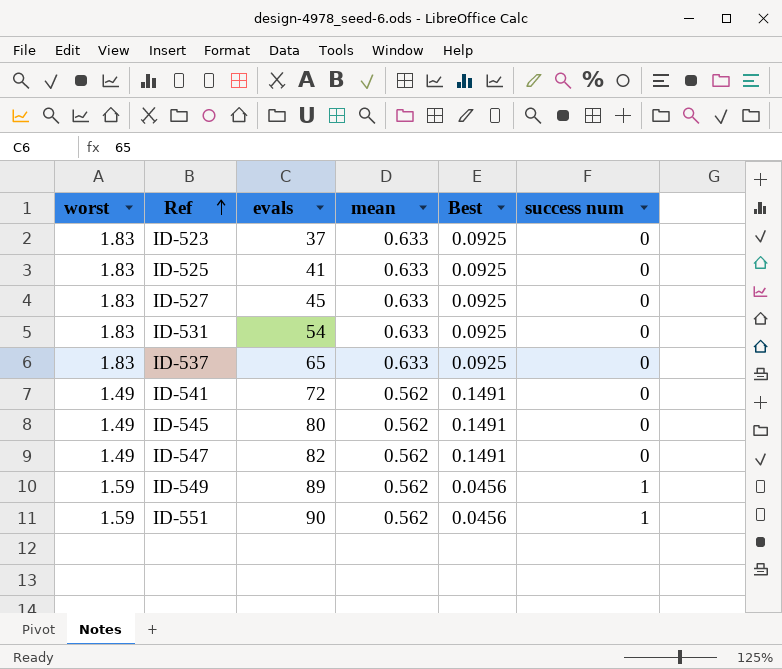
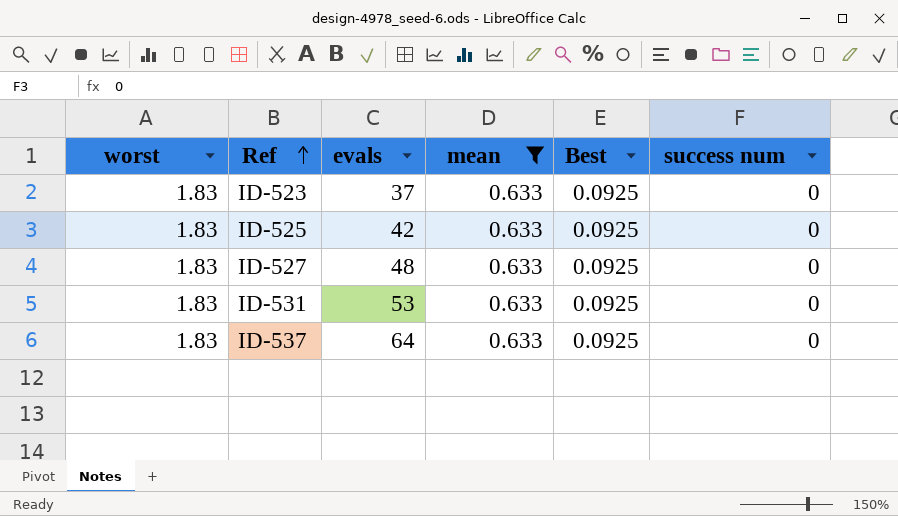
filter: none -> mean = 0.633
ID-525 | evals: 41 -> 42
ID-527 | evals: 45 -> 48
ID-531 | evals: 54 -> 53
ID-537 | evals: 65 -> 64

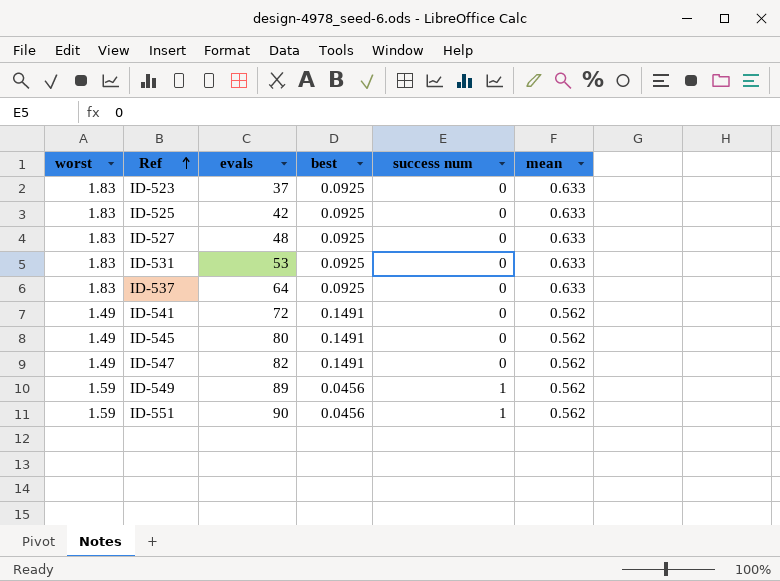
filter: mean = 0.633 -> none
column name: Best -> best
column mean | position: 4 -> 6

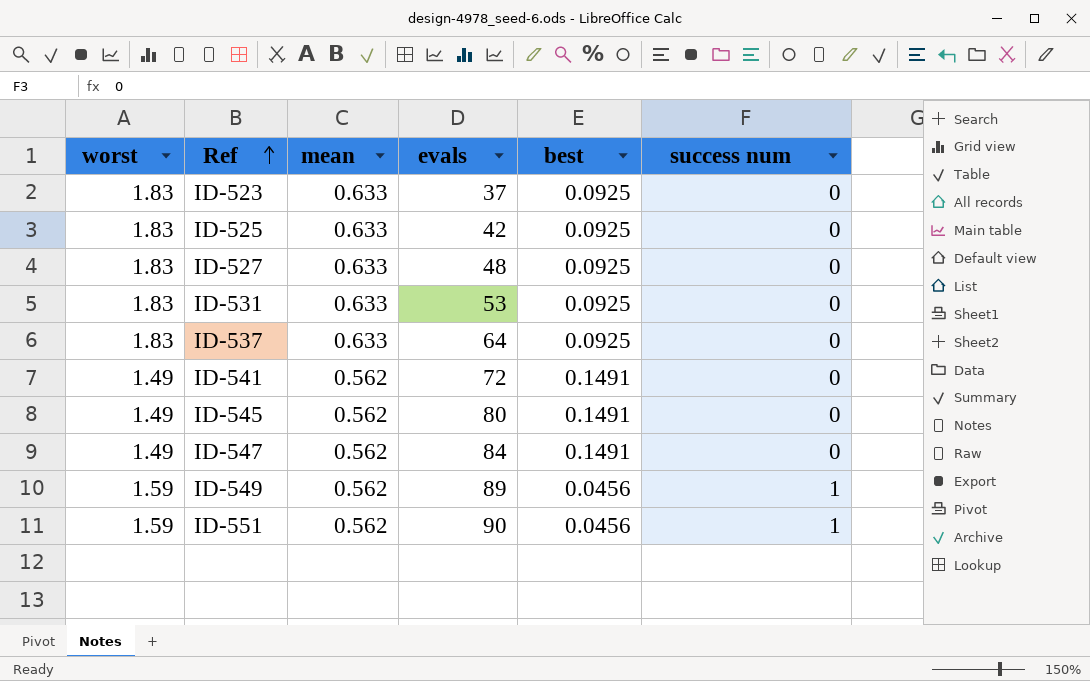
column mean | position: 6 -> 3
ID-547 | evals: 82 -> 84

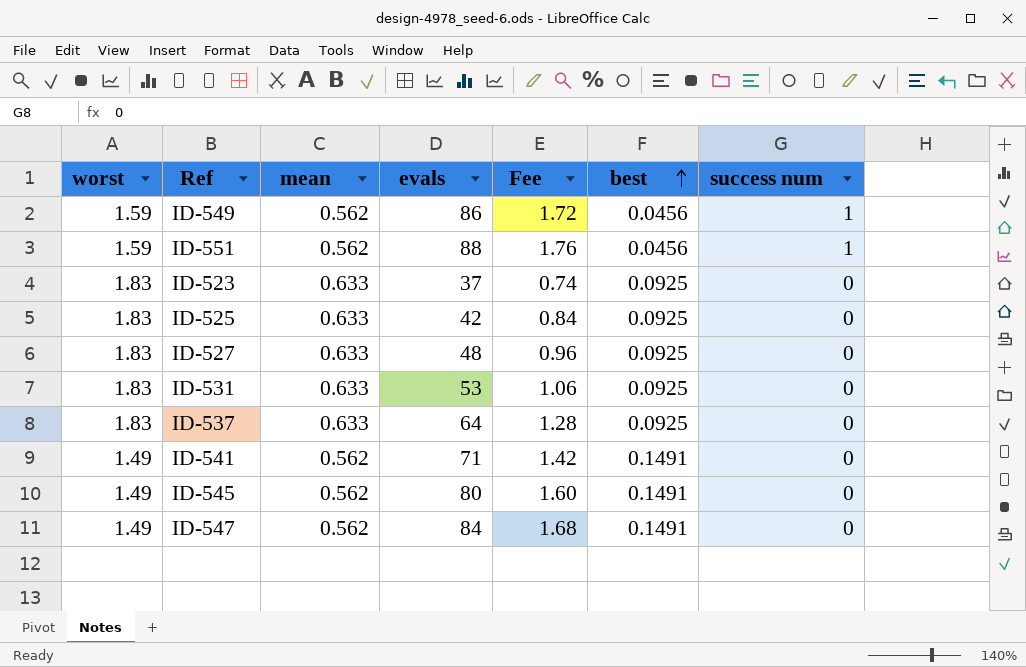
row order: Ref ascending -> best ascending
column Fee | formula: none -> [evals] * 0.02
ID-549 | evals: 89 -> 86
ID-551 | evals: 90 -> 88
ID-541 | evals: 72 -> 71

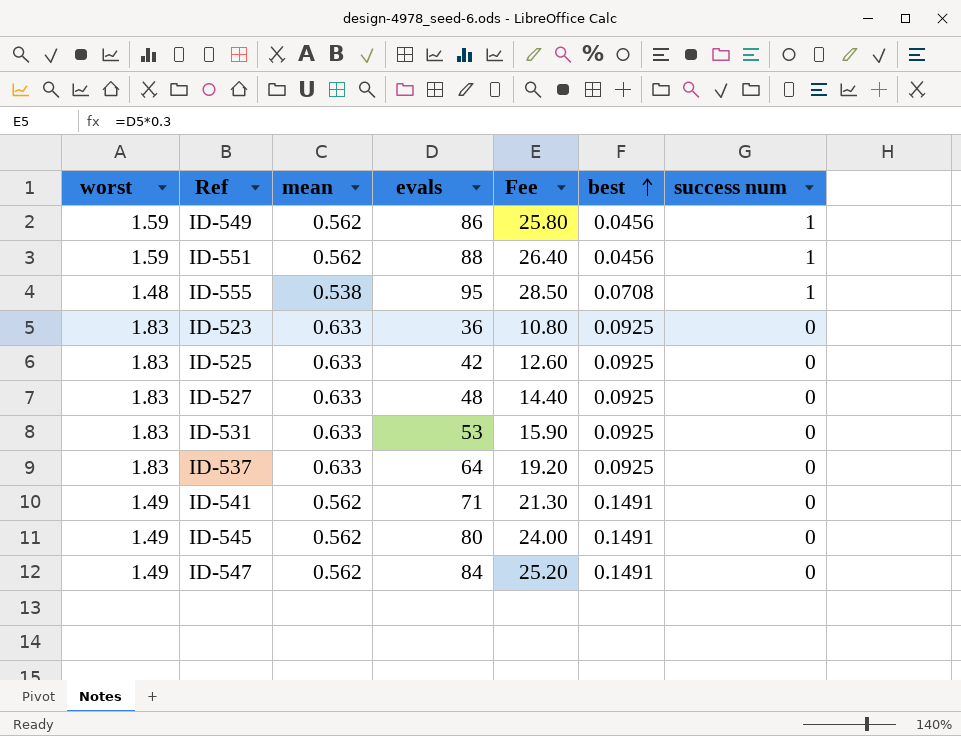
column Fee | formula: [evals] * 0.02 -> [evals] * 0.3
row ID-555: none -> 1.48 | 0.538 | 95 | 28.50 | 0.0708 | 1
ID-523 | evals: 37 -> 36

